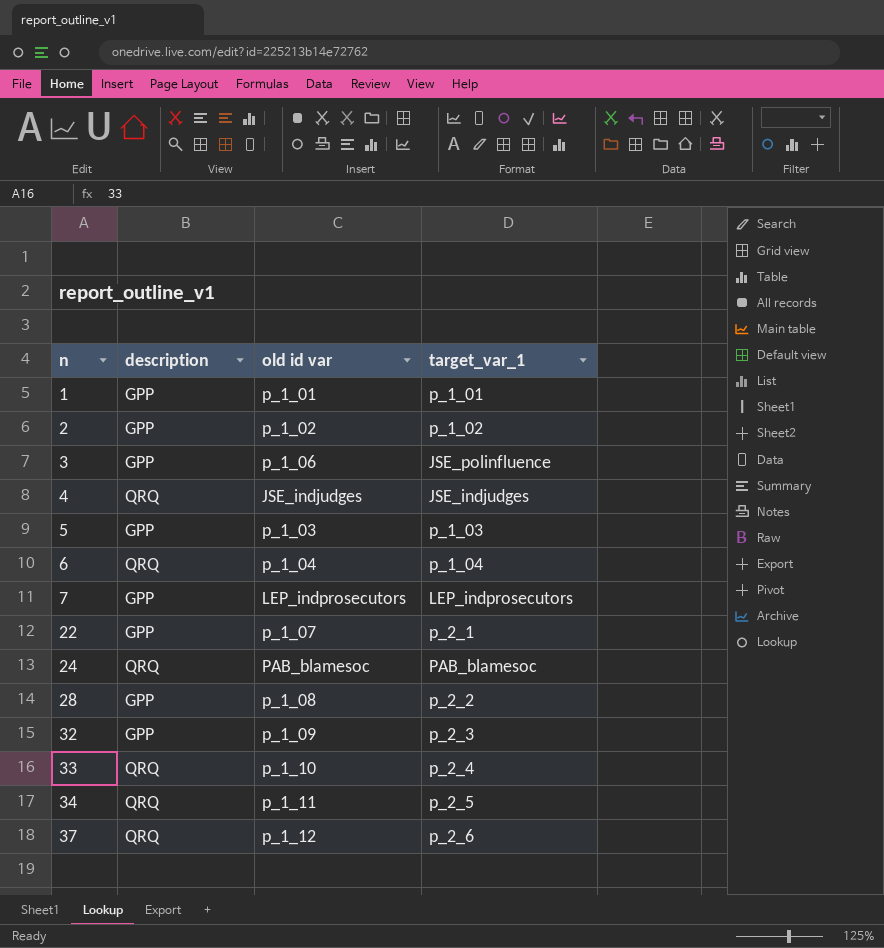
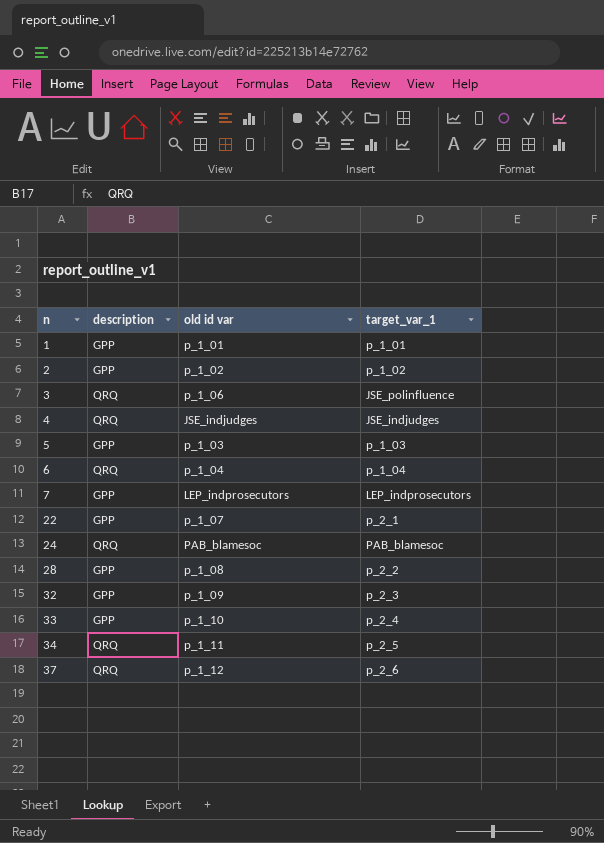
3 | description: GPP -> QRQ
33 | description: QRQ -> GPP

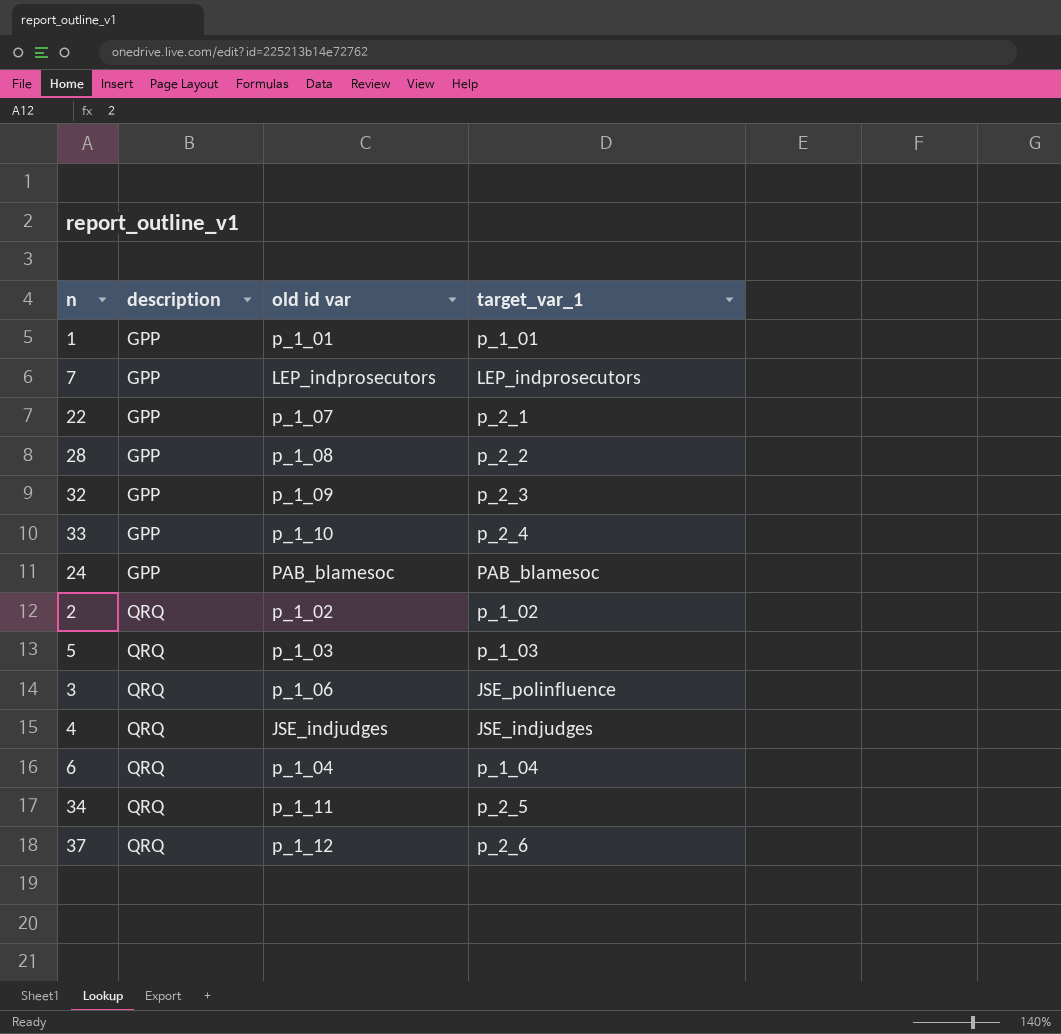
row order: n ascending -> description ascending
24 | description: QRQ -> GPP
2 | description: GPP -> QRQ
5 | description: GPP -> QRQ

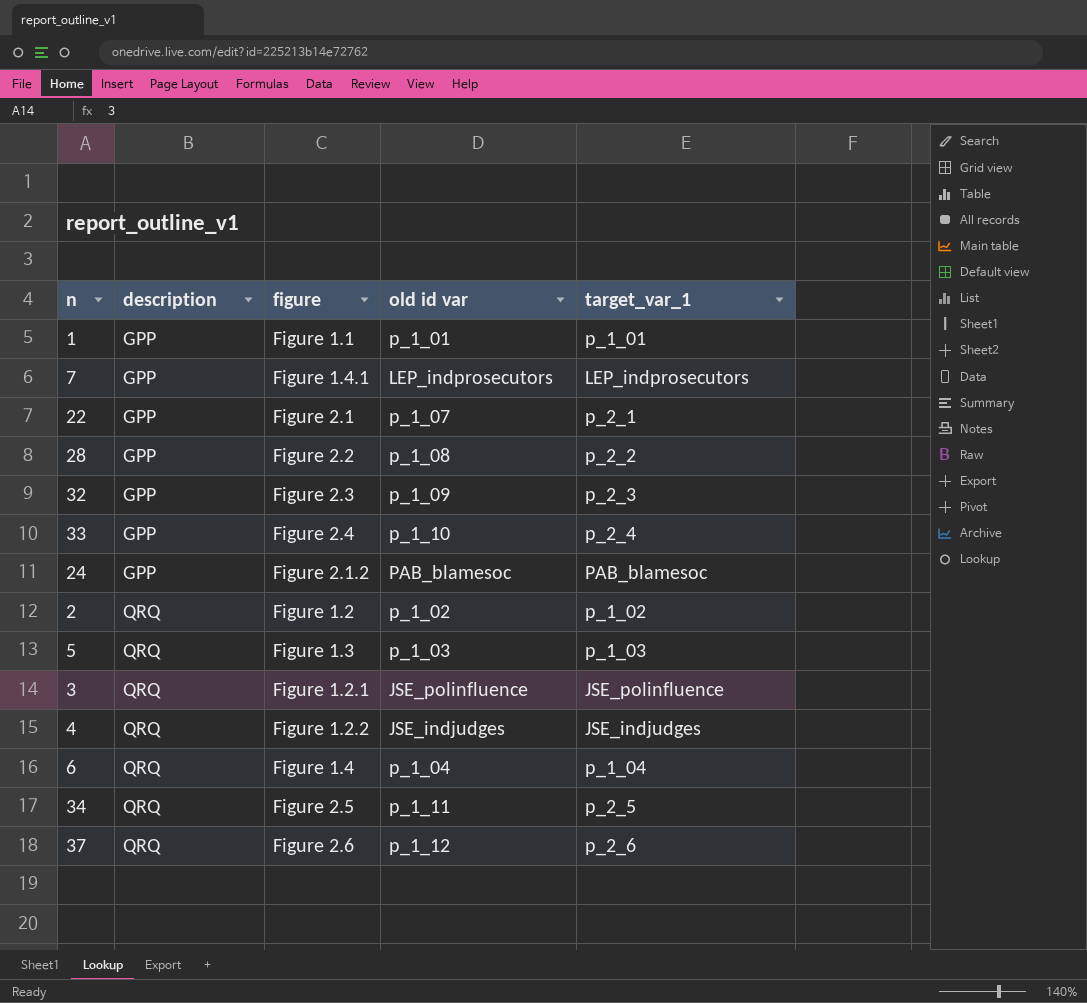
column figure | position: none -> 3
3 | old id var: p_1_06 -> JSE_polinfluence

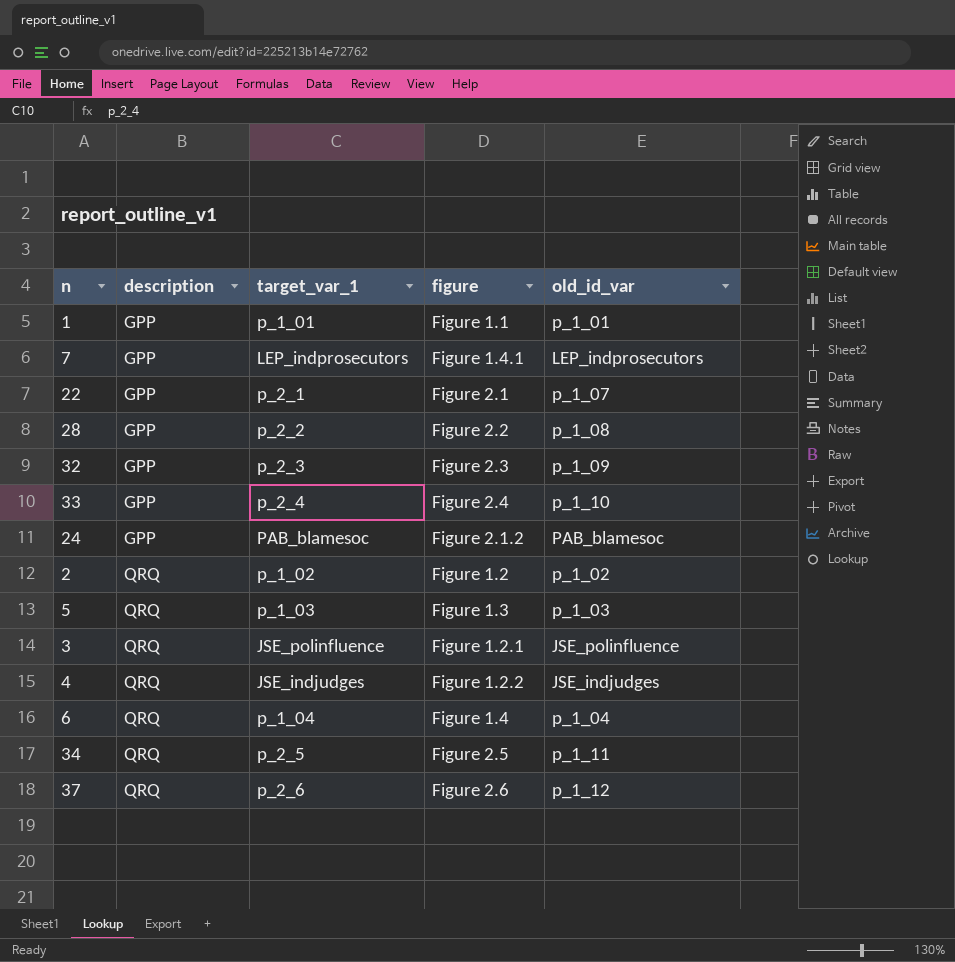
column target_var_1 | position: 5 -> 3
column name: old id var -> old_id_var

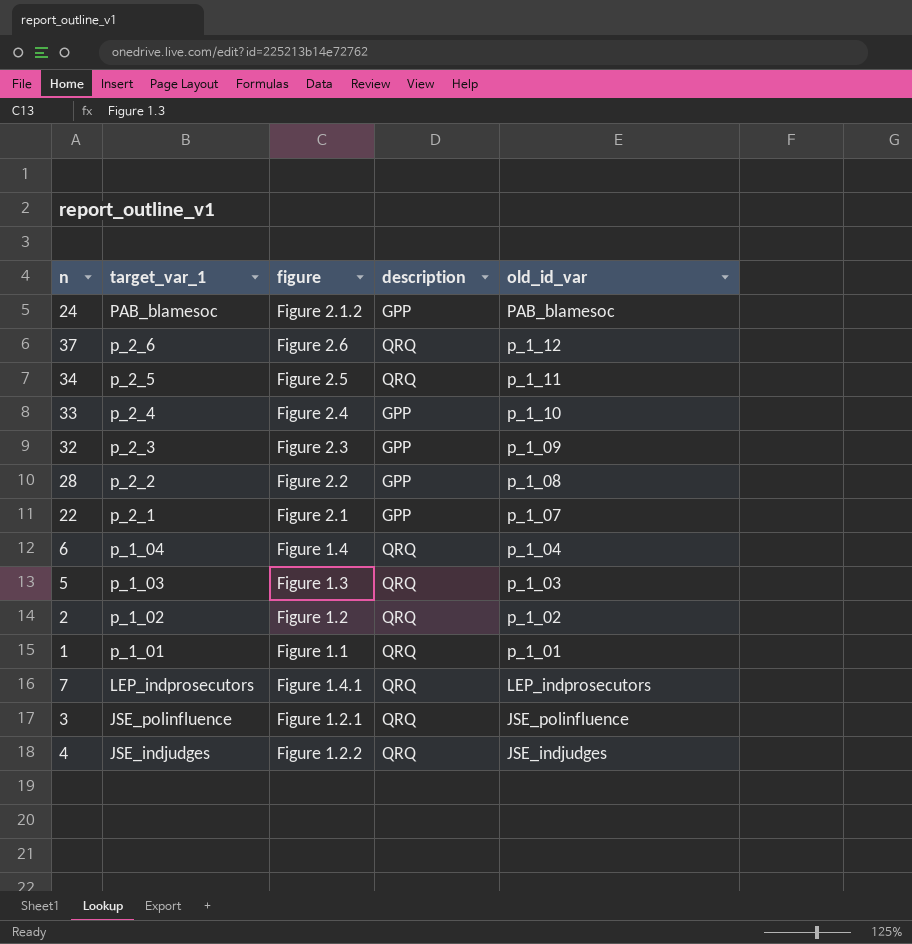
row order: description ascending -> target_var_1 descending
column description | position: 2 -> 4
1 | description: GPP -> QRQ
7 | description: GPP -> QRQ

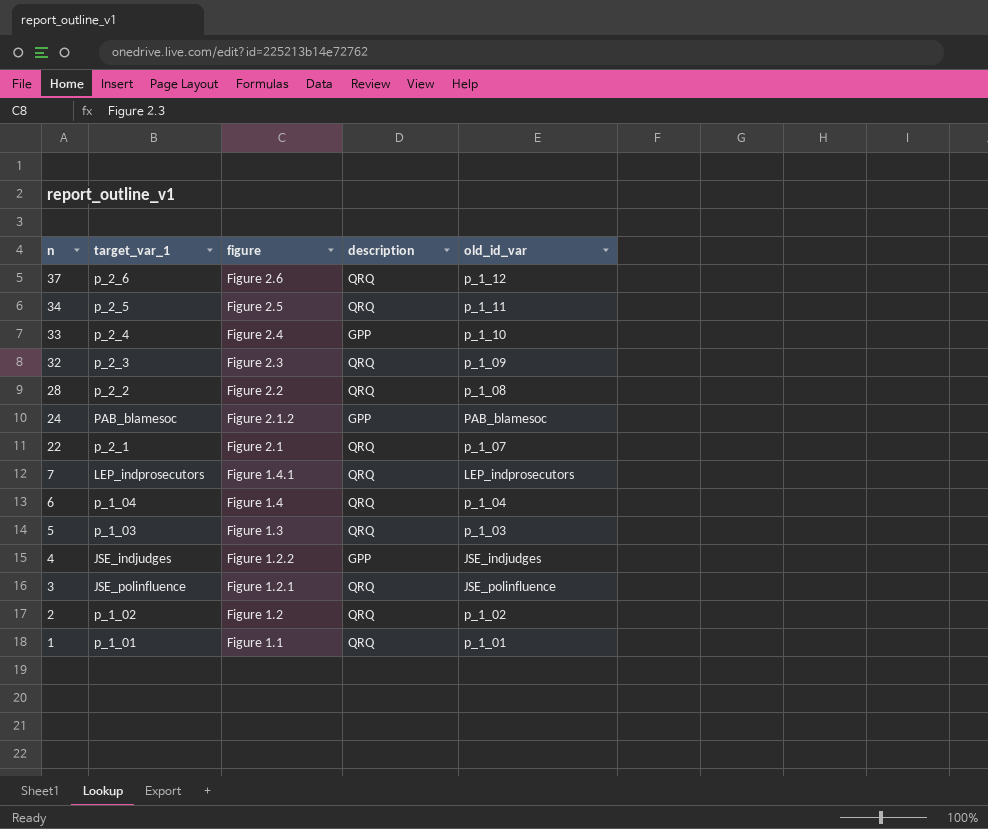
row order: target_var_1 descending -> n descending
32 | description: GPP -> QRQ
28 | description: GPP -> QRQ
22 | description: GPP -> QRQ
4 | description: QRQ -> GPP

